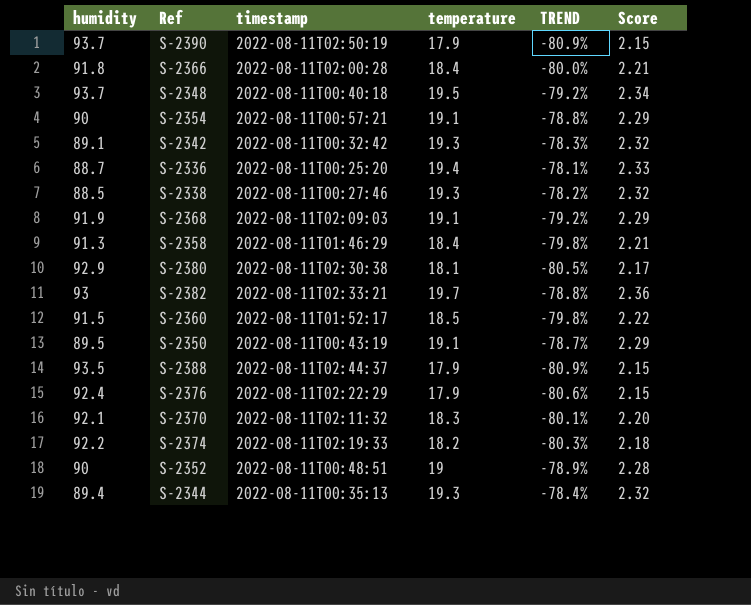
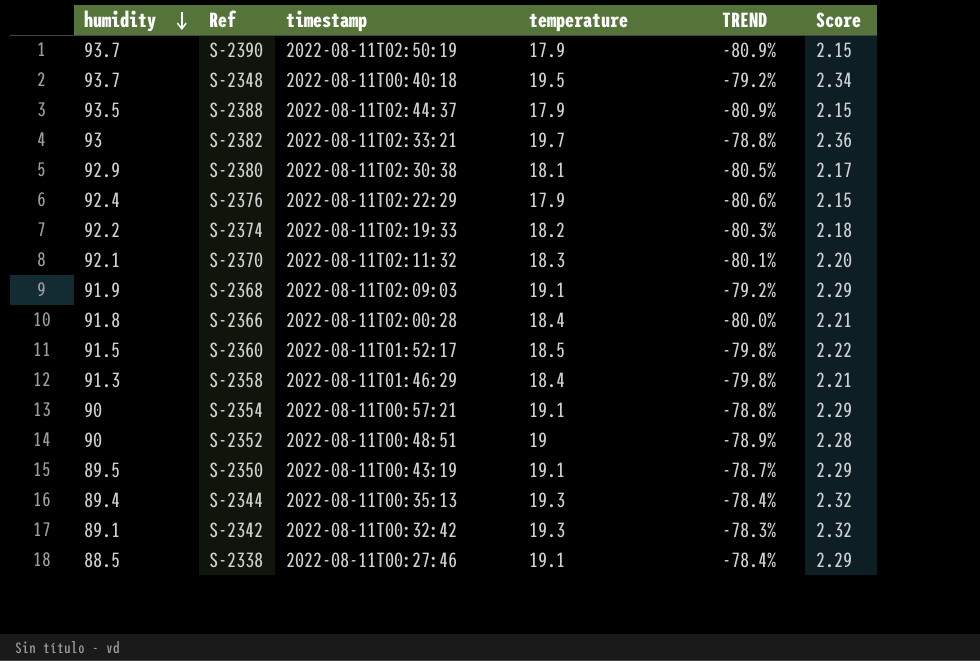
row order: none -> humidity descending
row S-2336: 88.7 | 2022-08-11T00:25:20 | 19.4 | -78.1% | 2.33 -> none
S-2338 | temperature: 19.3 -> 19.1
S-2338 | TREND: -78.2% -> -78.4%
S-2338 | Score: 2.32 -> 2.29

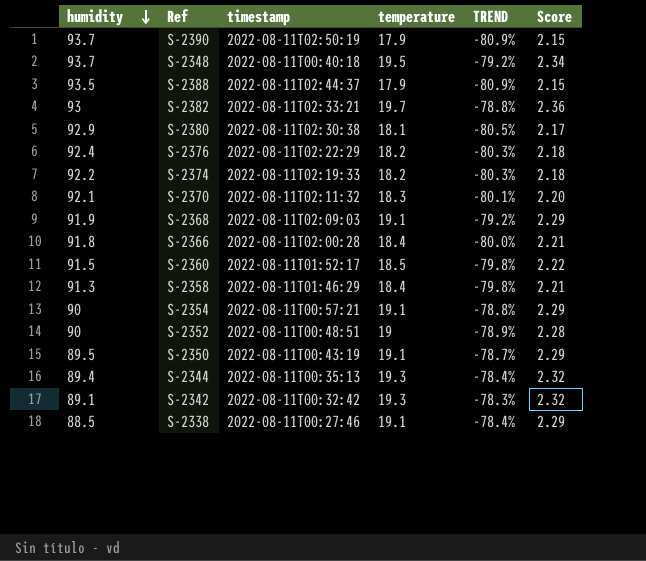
S-2376 | temperature: 17.9 -> 18.2
S-2376 | TREND: -80.6% -> -80.3%
S-2376 | Score: 2.15 -> 2.18

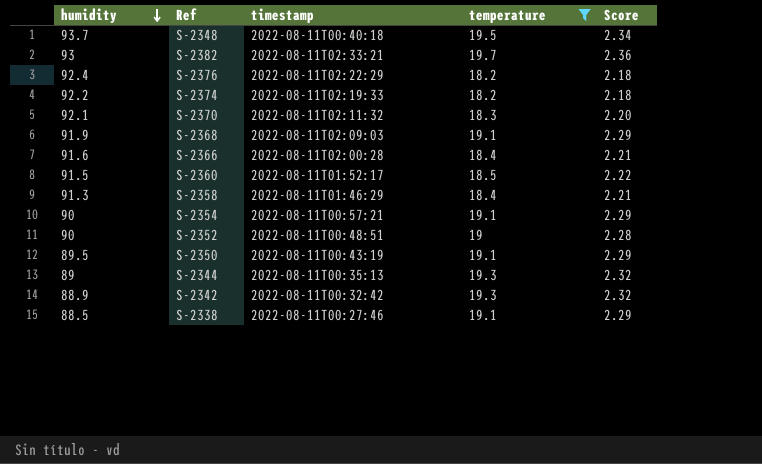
filter: none -> temperature >= 18.2
column TREND | formula: ([temperature] - [humidity]) / [humidity] -> none
S-2366 | humidity: 91.8 -> 91.6
S-2344 | humidity: 89.4 -> 89
S-2342 | humidity: 89.1 -> 88.9

